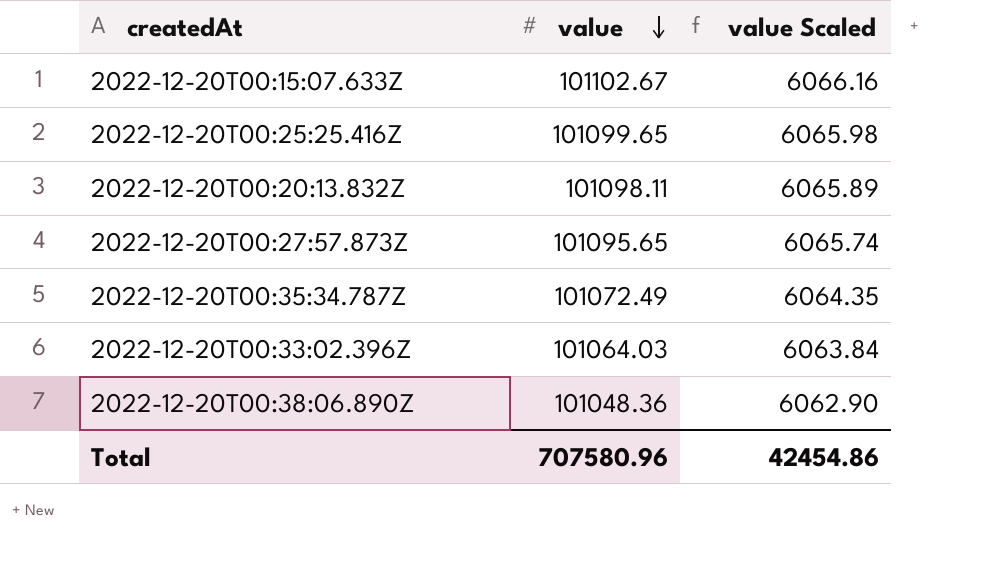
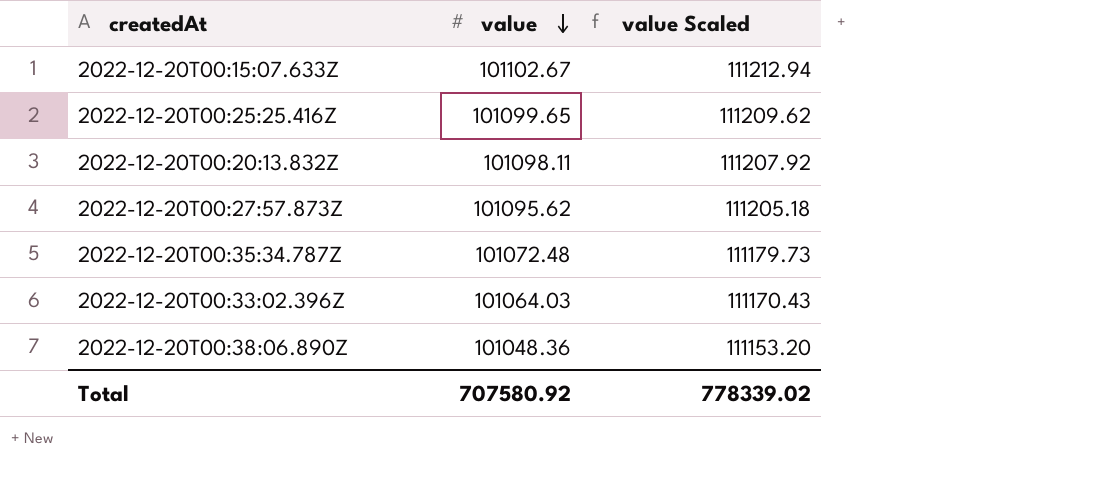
column value Scaled | formula: [value] * 0.06 -> [value] * 1.1
2022-12-20T00:27:57.873Z | value: 101095.65 -> 101095.62
2022-12-20T00:35:34.787Z | value: 101072.49 -> 101072.48
Total | value: 707580.96 -> 707580.92
Total | value Scaled: 42454.86 -> 778339.02

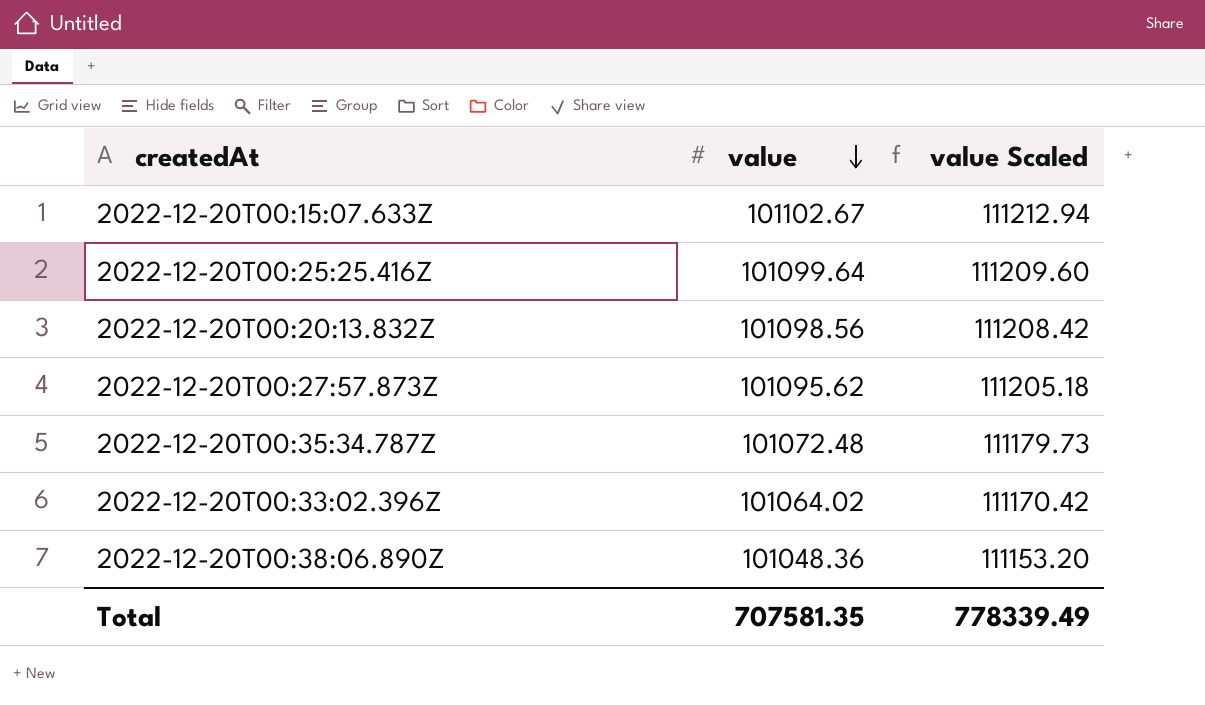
2022-12-20T00:25:25.416Z | value: 101099.65 -> 101099.64
2022-12-20T00:25:25.416Z | value Scaled: 111209.62 -> 111209.60
2022-12-20T00:20:13.832Z | value: 101098.11 -> 101098.56
2022-12-20T00:20:13.832Z | value Scaled: 111207.92 -> 111208.42
2022-12-20T00:33:02.396Z | value: 101064.03 -> 101064.02
2022-12-20T00:33:02.396Z | value Scaled: 111170.43 -> 111170.42
Total | value: 707580.92 -> 707581.35
Total | value Scaled: 778339.02 -> 778339.49

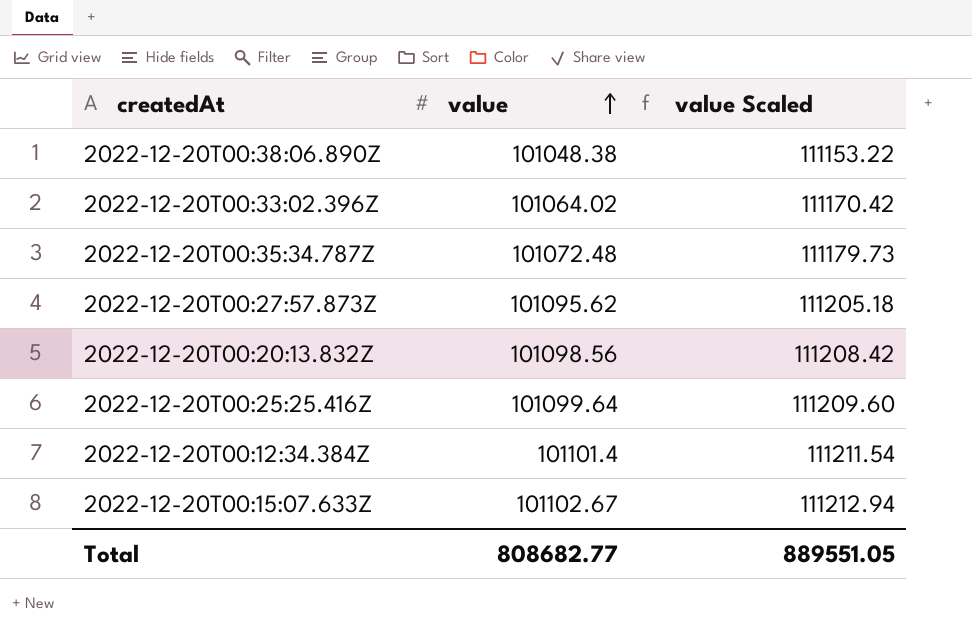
row order: value descending -> value ascending
2022-12-20T00:38:06.890Z | value: 101048.36 -> 101048.38
2022-12-20T00:38:06.890Z | value Scaled: 111153.20 -> 111153.22
row 2022-12-20T00:12:34.384Z: none -> 101101.4 | 111211.54
Total | value: 707581.35 -> 808682.77
Total | value Scaled: 778339.49 -> 889551.05

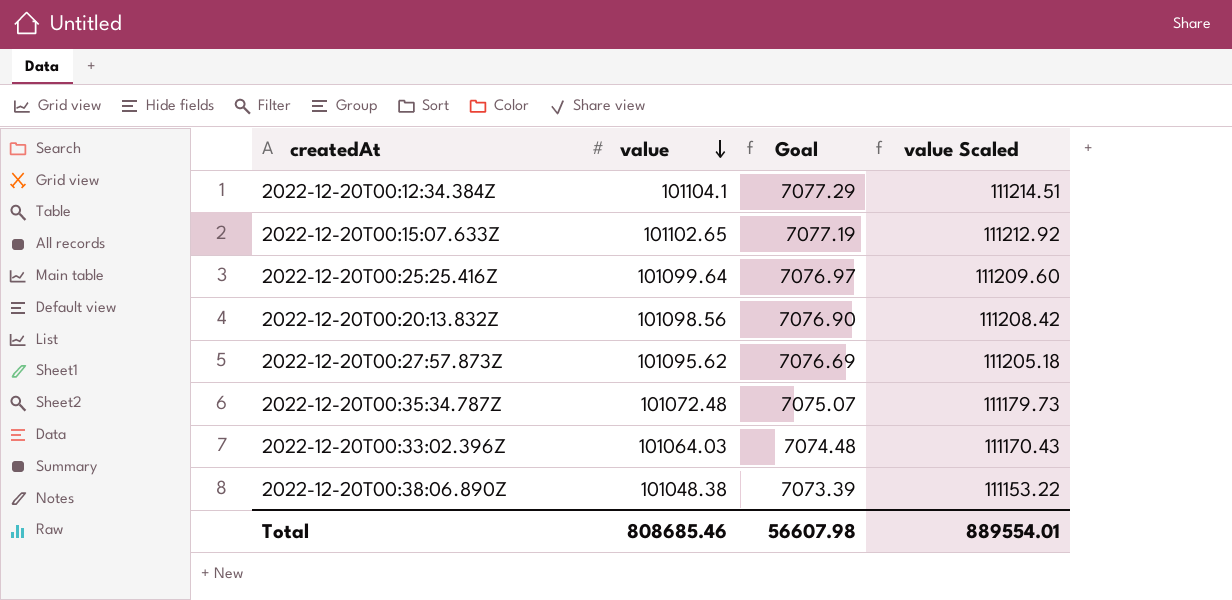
row order: value ascending -> value descending
column Goal | formula: none -> [value] * 0.07
2022-12-20T00:12:34.384Z | value: 101101.4 -> 101104.1
2022-12-20T00:12:34.384Z | value Scaled: 111211.54 -> 111214.51
2022-12-20T00:15:07.633Z | value: 101102.67 -> 101102.65
2022-12-20T00:15:07.633Z | value Scaled: 111212.94 -> 111212.92
2022-12-20T00:33:02.396Z | value: 101064.02 -> 101064.03
2022-12-20T00:33:02.396Z | value Scaled: 111170.42 -> 111170.43
Total | value: 808682.77 -> 808685.46
Total | value Scaled: 889551.05 -> 889554.01

